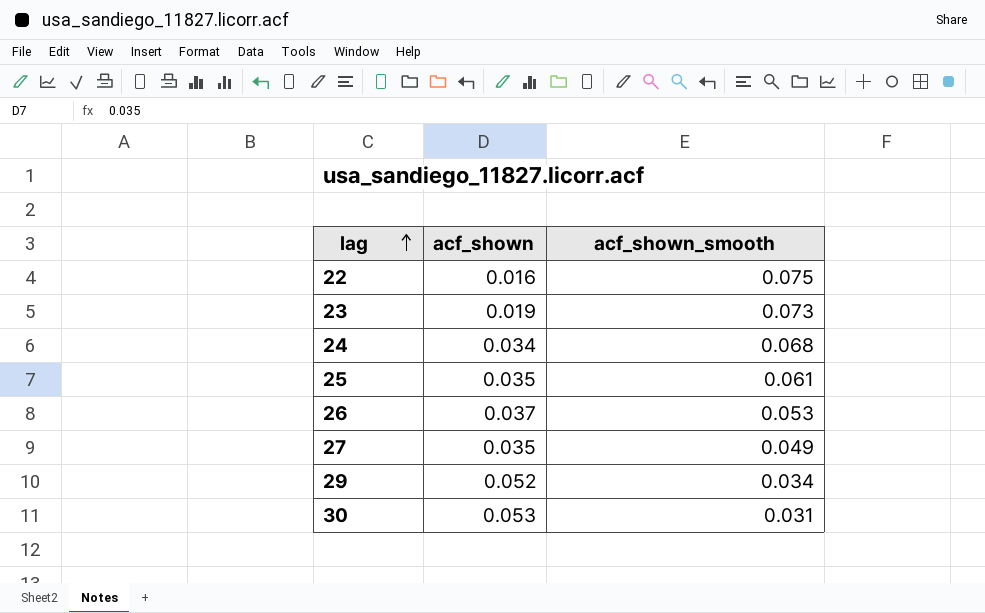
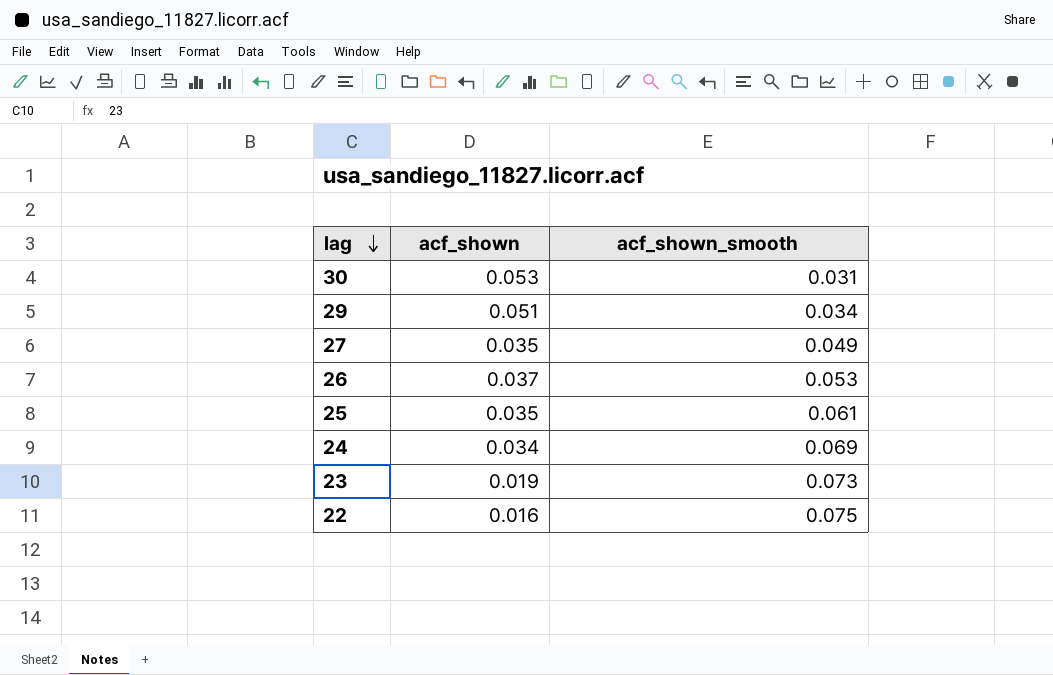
row order: lag ascending -> lag descending
29 | acf_shown: 0.052 -> 0.051
24 | acf_shown_smooth: 0.068 -> 0.069

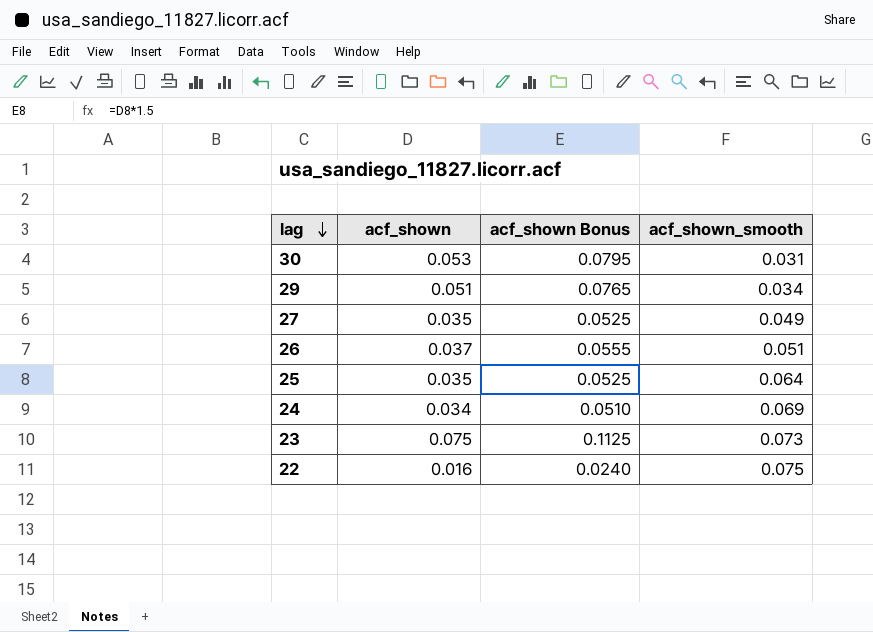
column acf_shown Bonus | formula: none -> [acf_shown] * 1.5
26 | acf_shown_smooth: 0.053 -> 0.051
25 | acf_shown_smooth: 0.061 -> 0.064
23 | acf_shown: 0.019 -> 0.075

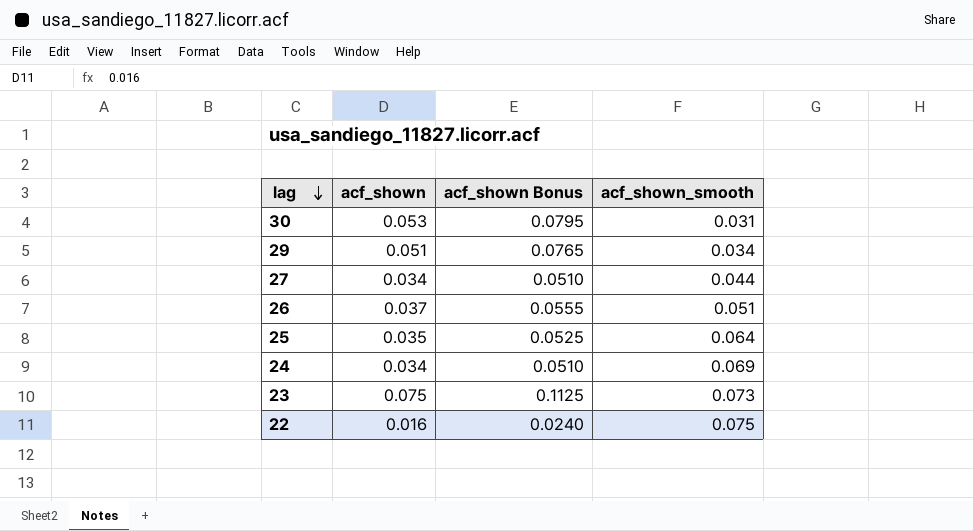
27 | acf_shown: 0.035 -> 0.034
27 | acf_shown Bonus: 0.0525 -> 0.0510
27 | acf_shown_smooth: 0.049 -> 0.044

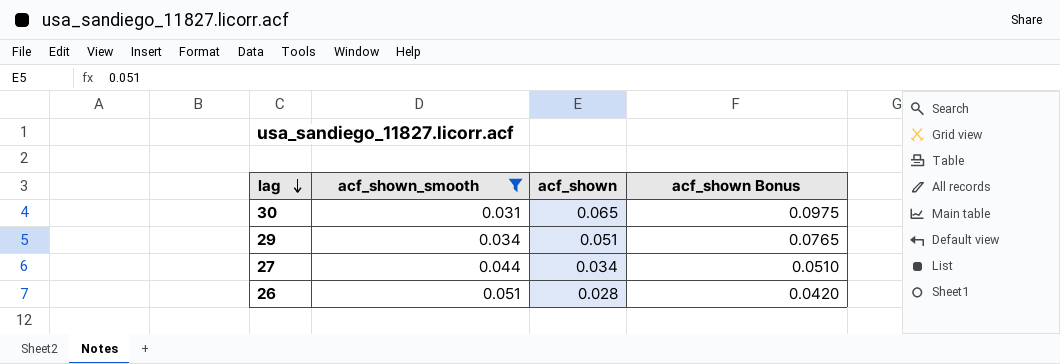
filter: none -> acf_shown_smooth <= 0.051
column acf_shown_smooth | position: 4 -> 2
30 | acf_shown: 0.053 -> 0.065
30 | acf_shown Bonus: 0.0795 -> 0.0975
26 | acf_shown: 0.037 -> 0.028
26 | acf_shown Bonus: 0.0555 -> 0.0420

